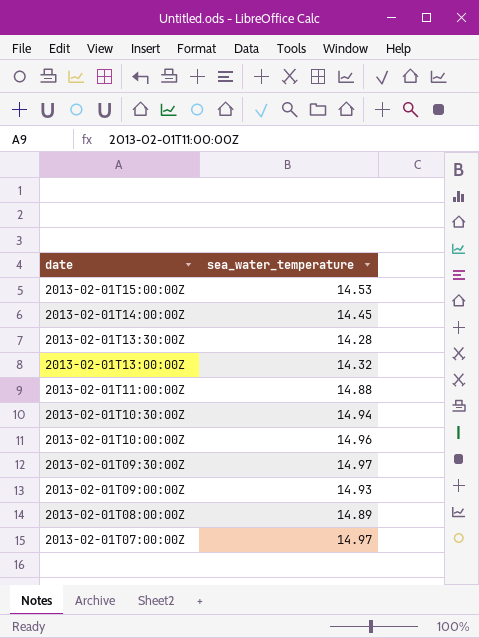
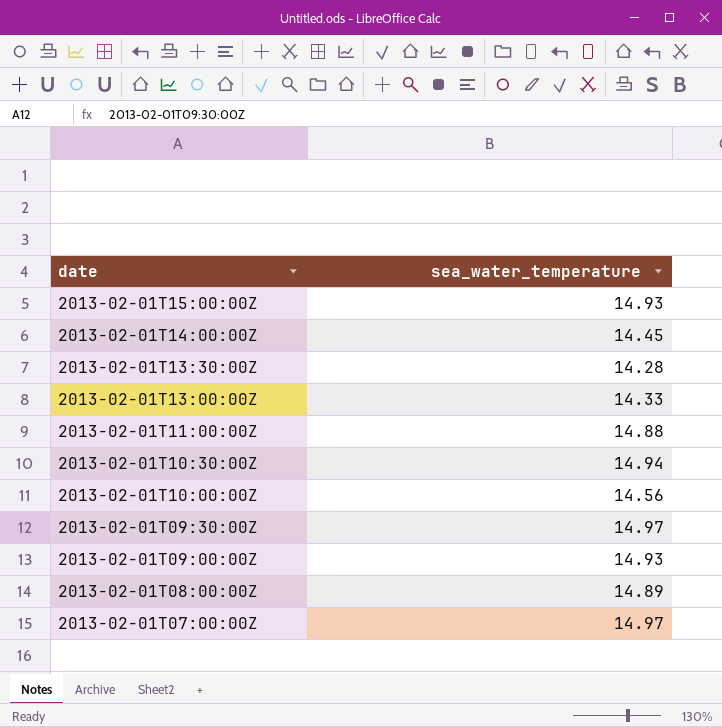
2013-02-01T15:00:00Z | sea_water_temperature: 14.53 -> 14.93
2013-02-01T13:00:00Z | sea_water_temperature: 14.32 -> 14.33
2013-02-01T10:00:00Z | sea_water_temperature: 14.96 -> 14.56

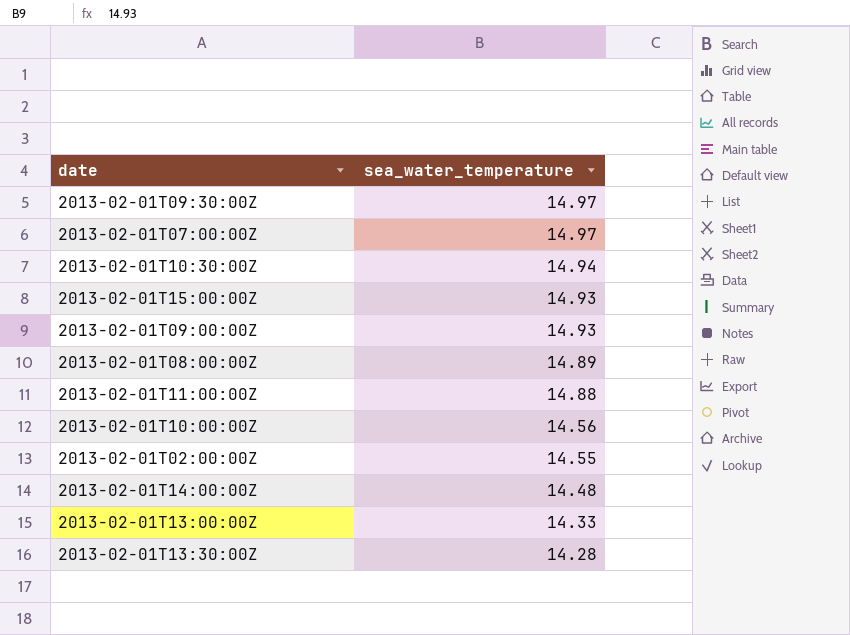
row order: date descending -> sea_water_temperature descending
row 2013-02-01T02:00:00Z: none -> 14.55
2013-02-01T14:00:00Z | sea_water_temperature: 14.45 -> 14.48

